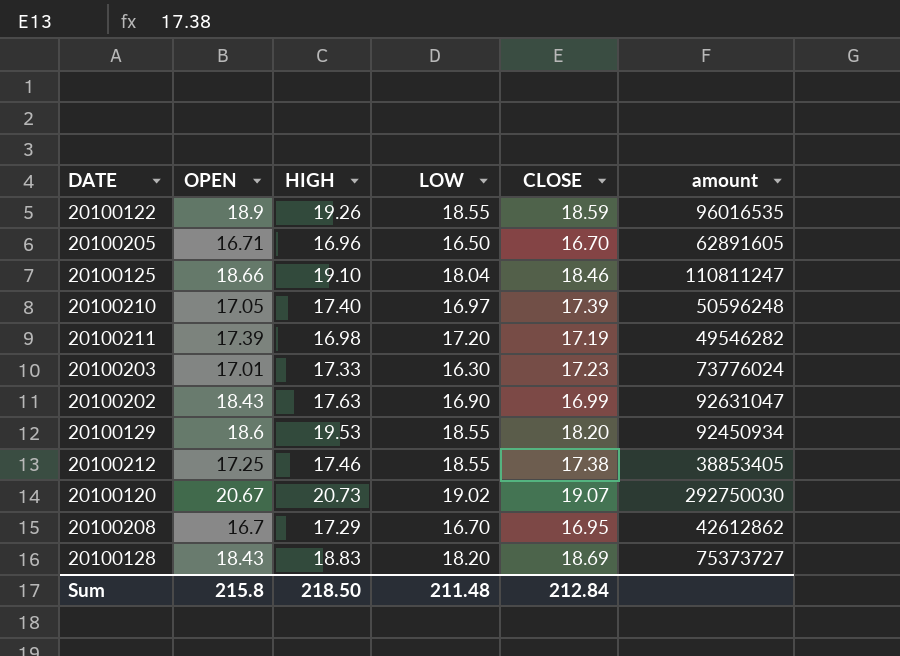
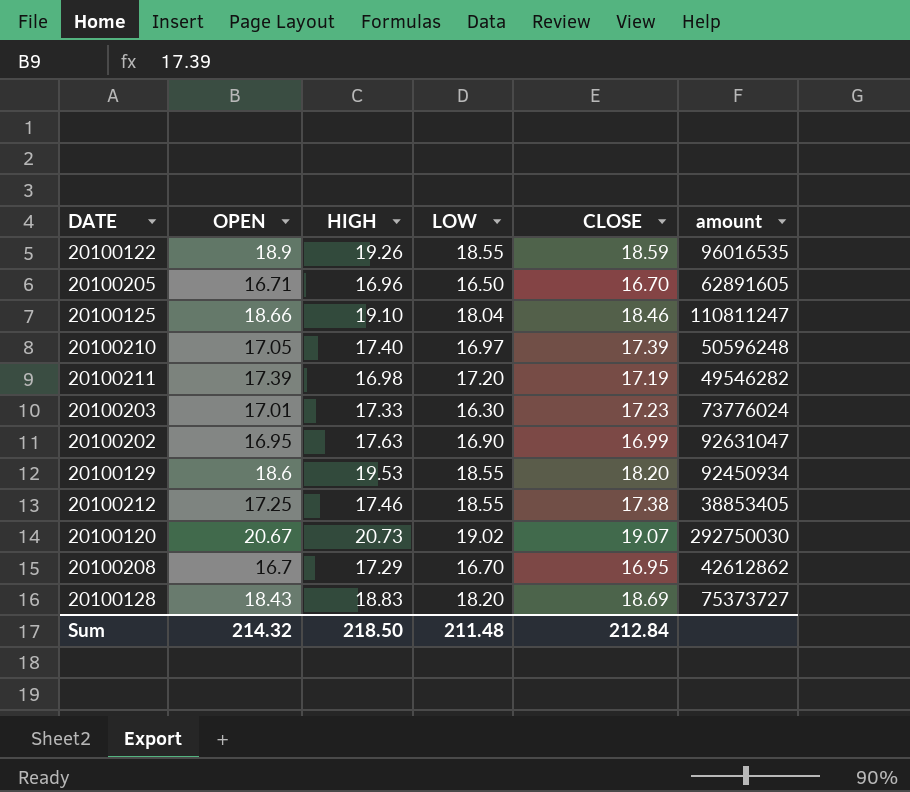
20100202 | OPEN: 18.43 -> 16.95
Sum | OPEN: 215.8 -> 214.32

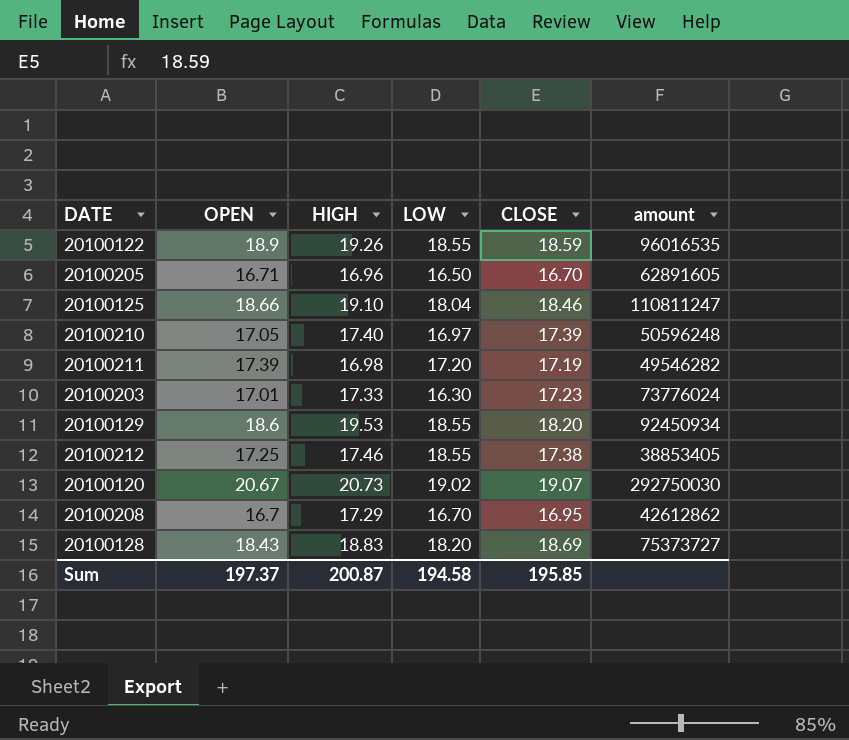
row 20100202: 16.95 | 17.63 | 16.90 | 16.99 | 92631047 -> none
Sum | OPEN: 214.32 -> 197.37
Sum | HIGH: 218.50 -> 200.87
Sum | LOW: 211.48 -> 194.58
Sum | CLOSE: 212.84 -> 195.85

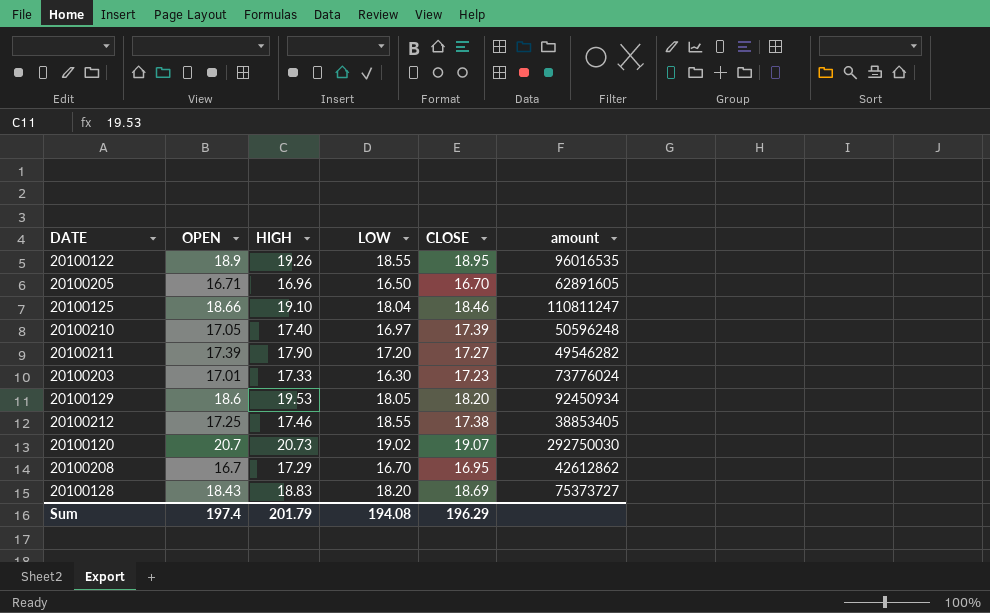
20100122 | CLOSE: 18.59 -> 18.95
20100211 | HIGH: 16.98 -> 17.90
20100211 | CLOSE: 17.19 -> 17.27
20100129 | LOW: 18.55 -> 18.05
20100120 | OPEN: 20.67 -> 20.7
Sum | OPEN: 197.37 -> 197.4
Sum | HIGH: 200.87 -> 201.79
Sum | LOW: 194.58 -> 194.08
Sum | CLOSE: 195.85 -> 196.29

